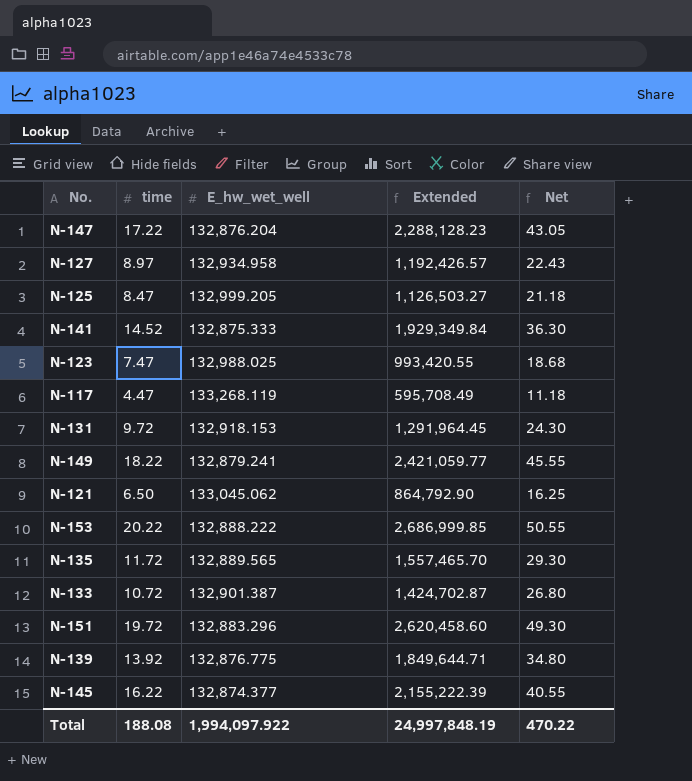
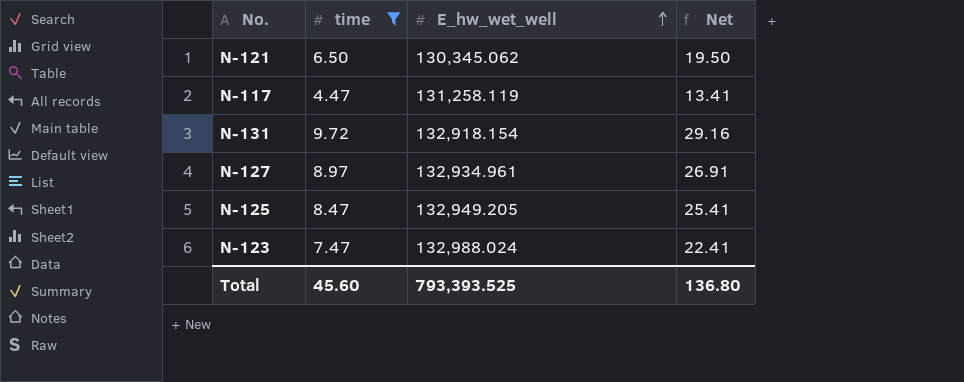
filter: none -> time <= 9.72
row order: none -> E_hw_wet_well ascending
column Extended | formula: [time] * [E_hw_wet_well] -> none
column Net | formula: [time] * 2.5 -> [time] * 3
N-121 | E_hw_wet_well: 133,045.062 -> 130,345.062
N-117 | E_hw_wet_well: 133,268.119 -> 131,258.119
N-131 | E_hw_wet_well: 132,918.153 -> 132,918.154
N-127 | E_hw_wet_well: 132,934.958 -> 132,934.961
N-125 | E_hw_wet_well: 132,999.205 -> 132,949.205
N-123 | E_hw_wet_well: 132,988.025 -> 132,988.024
Total | time: 188.08 -> 45.60
Total | E_hw_wet_well: 1,994,097.922 -> 793,393.525
Total | Net: 470.22 -> 136.80

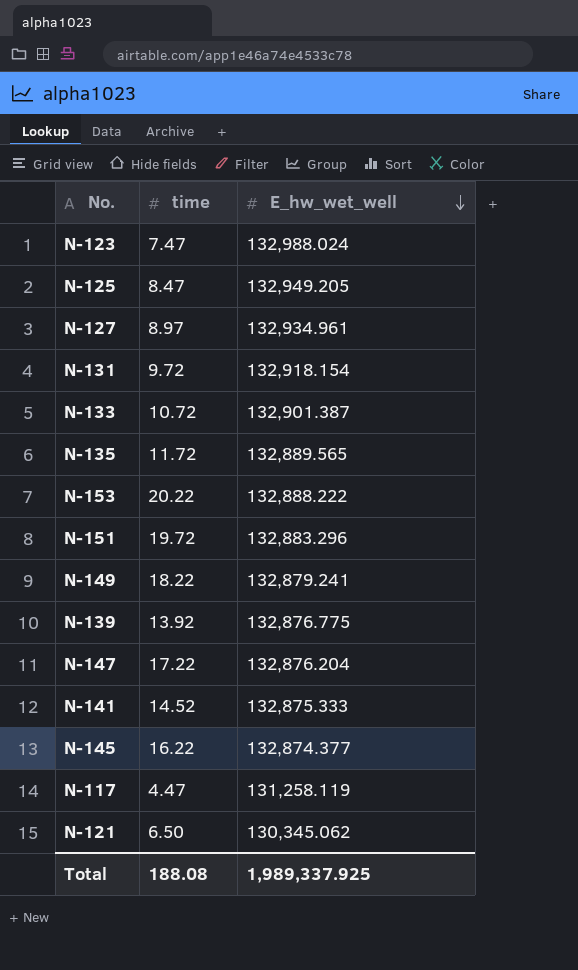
filter: time <= 9.72 -> none
row order: E_hw_wet_well ascending -> E_hw_wet_well descending
column Net | formula: [time] * 3 -> none
Total | time: 45.60 -> 188.08
Total | E_hw_wet_well: 793,393.525 -> 1,989,337.925

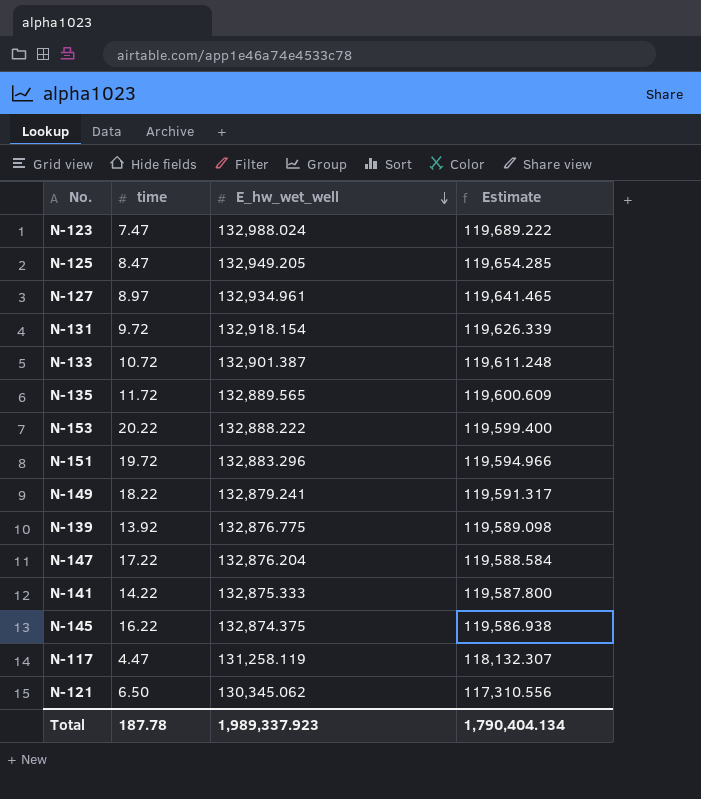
column Estimate | formula: none -> [E_hw_wet_well] * 0.9
N-141 | time: 14.52 -> 14.22
N-145 | E_hw_wet_well: 132,874.377 -> 132,874.375
Total | time: 188.08 -> 187.78
Total | E_hw_wet_well: 1,989,337.925 -> 1,989,337.923

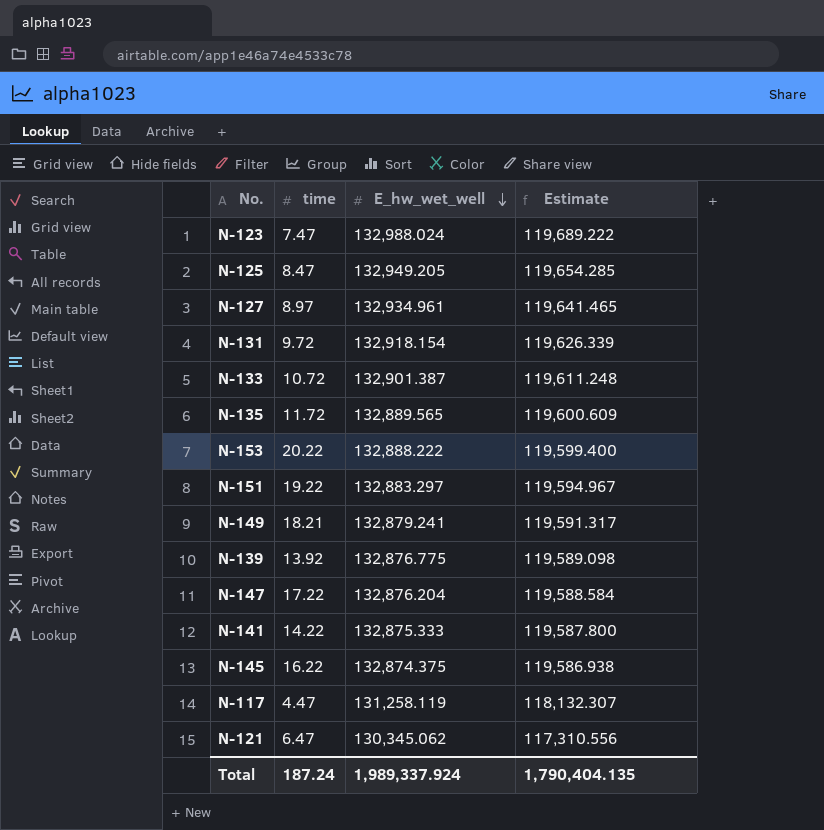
N-151 | time: 19.72 -> 19.22
N-151 | E_hw_wet_well: 132,883.296 -> 132,883.297
N-151 | Estimate: 119,594.966 -> 119,594.967
N-149 | time: 18.22 -> 18.21
N-121 | time: 6.50 -> 6.47
Total | time: 187.78 -> 187.24
Total | E_hw_wet_well: 1,989,337.923 -> 1,989,337.924
Total | Estimate: 1,790,404.134 -> 1,790,404.135

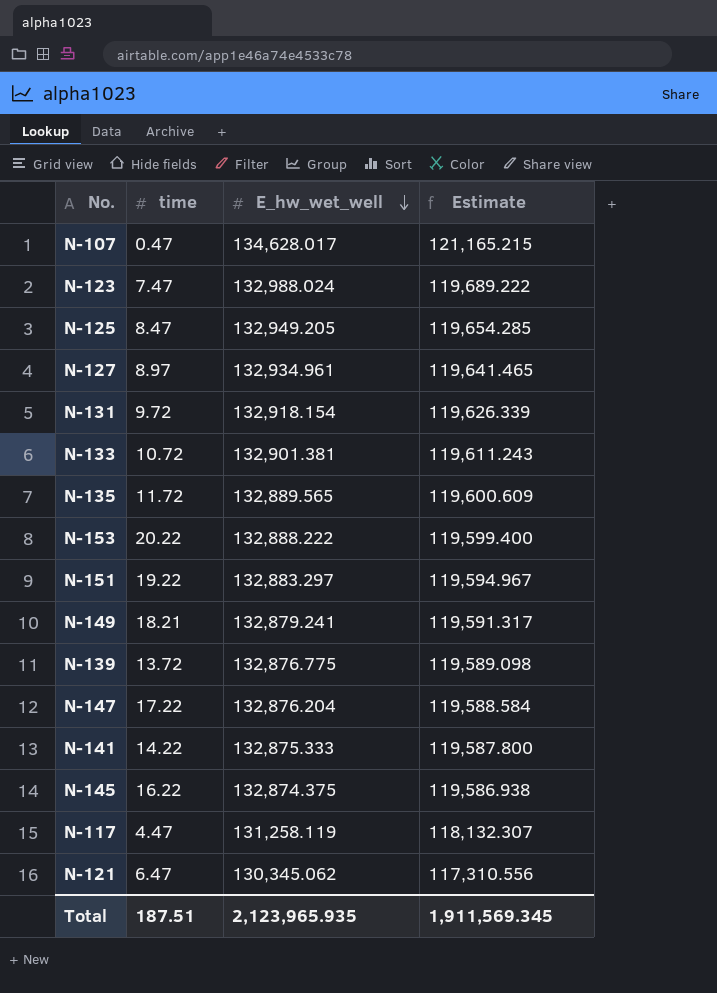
row N-107: none -> 0.47 | 134,628.017 | 121,165.215
N-133 | E_hw_wet_well: 132,901.387 -> 132,901.381
N-133 | Estimate: 119,611.248 -> 119,611.243
N-139 | time: 13.92 -> 13.72
Total | time: 187.24 -> 187.51
Total | E_hw_wet_well: 1,989,337.924 -> 2,123,965.935
Total | Estimate: 1,790,404.135 -> 1,911,569.345

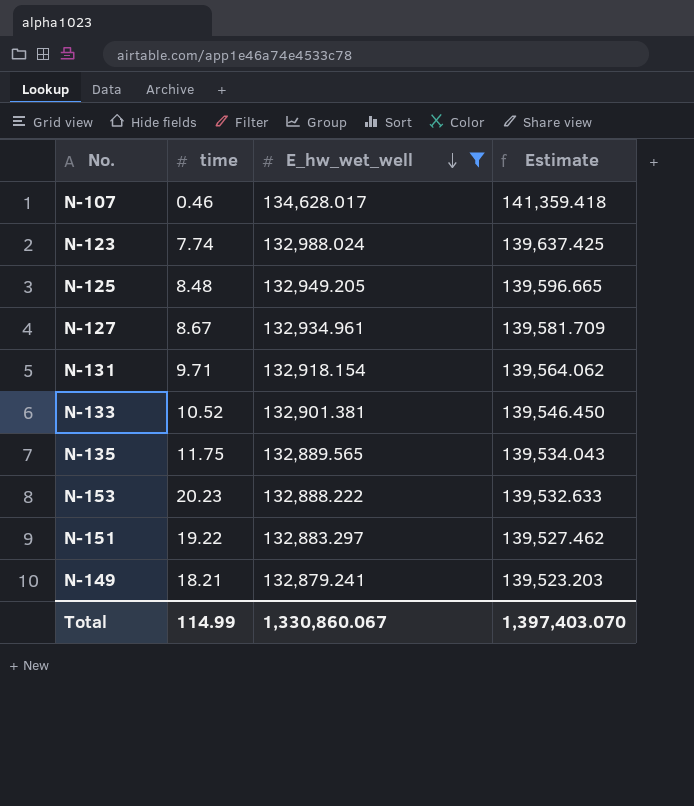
filter: none -> E_hw_wet_well >= 132,879.241
column Estimate | formula: [E_hw_wet_well] * 0.9 -> [E_hw_wet_well] * 1.05
N-107 | time: 0.47 -> 0.46
N-123 | time: 7.47 -> 7.74
N-125 | time: 8.47 -> 8.48
N-127 | time: 8.97 -> 8.67
N-131 | time: 9.72 -> 9.71
N-133 | time: 10.72 -> 10.52
N-135 | time: 11.72 -> 11.75
N-153 | time: 20.22 -> 20.23
Total | time: 187.51 -> 114.99
Total | E_hw_wet_well: 2,123,965.935 -> 1,330,860.067
Total | Estimate: 1,911,569.345 -> 1,397,403.070

